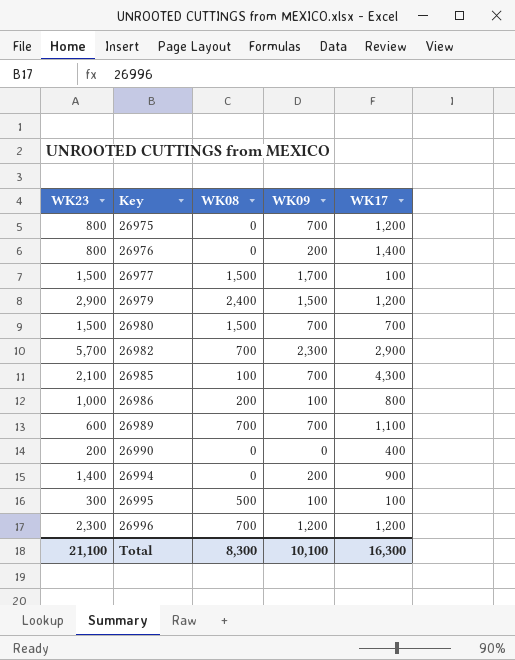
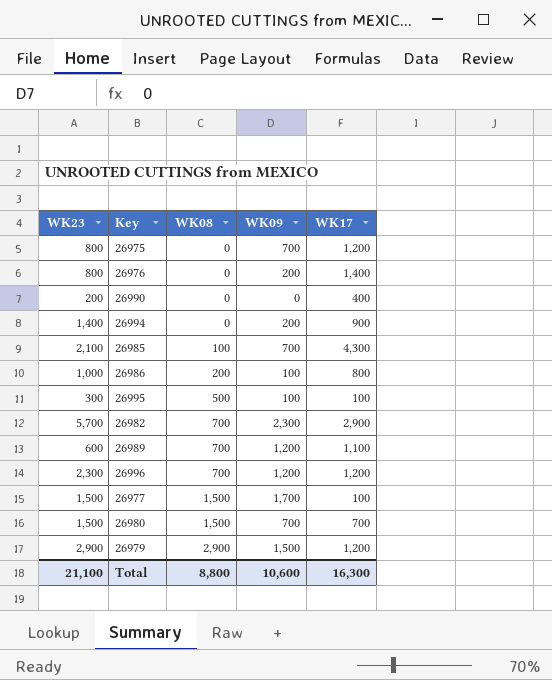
row order: Key ascending -> WK08 ascending
26989 | WK09: 700 -> 1,200
26979 | WK08: 2,400 -> 2,900
Total | WK08: 8,300 -> 8,800
Total | WK09: 10,100 -> 10,600

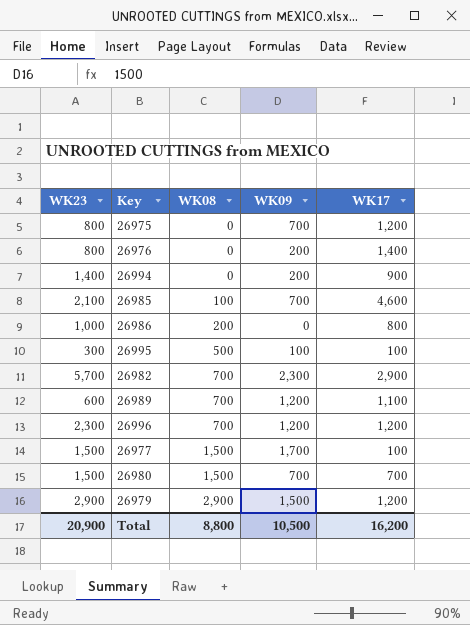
row 26990: 200 | 0 | 0 | 400 -> none
26985 | WK17: 4,300 -> 4,600
26986 | WK09: 100 -> 0
Total | WK23: 21,100 -> 20,900
Total | WK09: 10,600 -> 10,500
Total | WK17: 16,300 -> 16,200

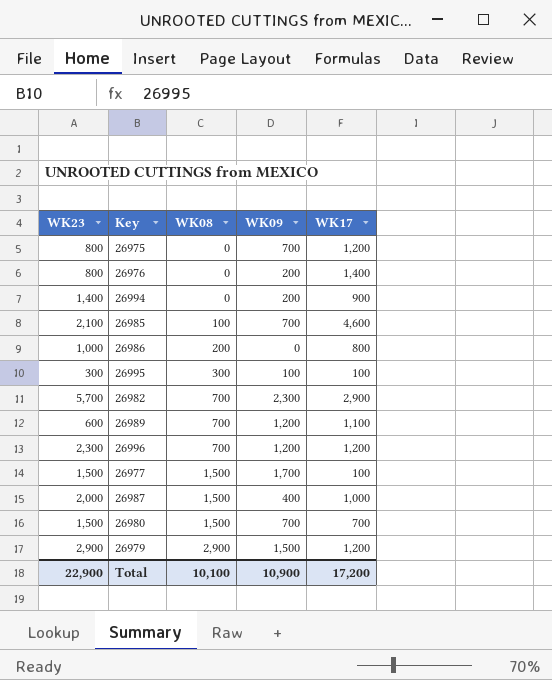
26995 | WK08: 500 -> 300
row 26987: none -> 2,000 | 1,500 | 400 | 1,000
Total | WK23: 20,900 -> 22,900
Total | WK08: 8,800 -> 10,100
Total | WK09: 10,500 -> 10,900
Total | WK17: 16,200 -> 17,200

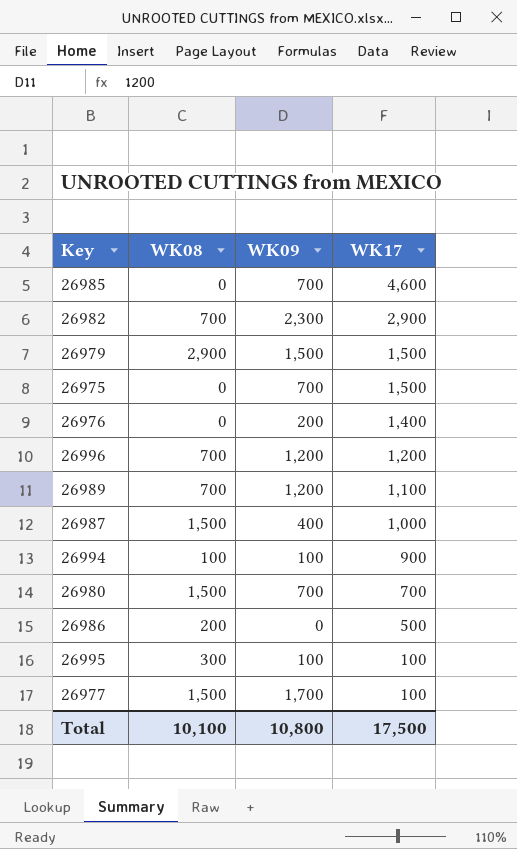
row order: WK08 ascending -> WK17 descending
column WK23 | position: 1 -> none
26985 | WK08: 100 -> 0
26979 | WK17: 1,200 -> 1,500
26975 | WK17: 1,200 -> 1,500
26994 | WK08: 0 -> 100
26994 | WK09: 200 -> 100
26986 | WK17: 800 -> 500
Total | WK09: 10,900 -> 10,800
Total | WK17: 17,200 -> 17,500

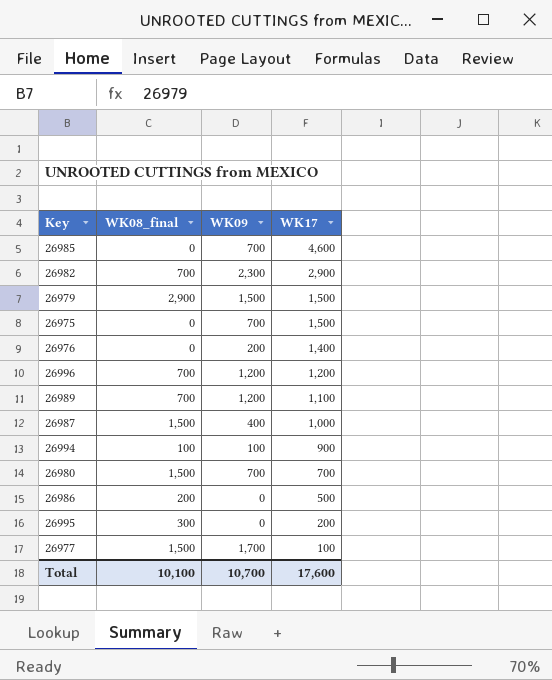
column name: WK08 -> WK08_final
26995 | WK09: 100 -> 0
26995 | WK17: 100 -> 200
Total | WK09: 10,800 -> 10,700
Total | WK17: 17,500 -> 17,600

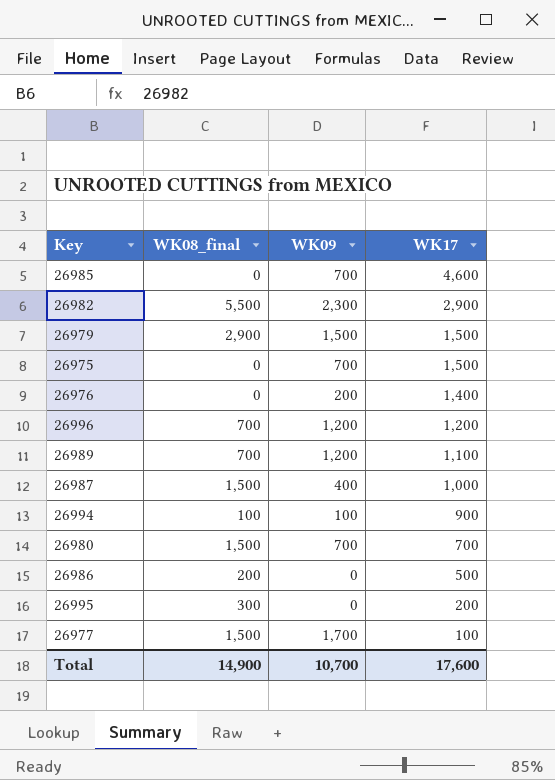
26982 | WK08_final: 700 -> 5,500
Total | WK08_final: 10,100 -> 14,900

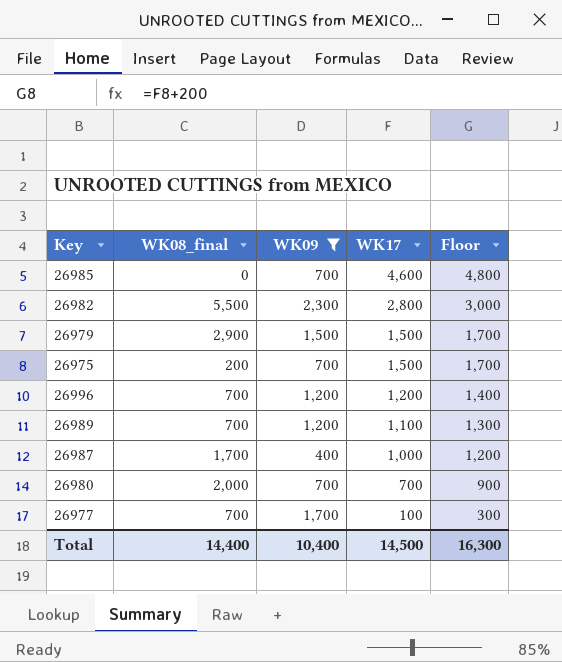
filter: none -> WK09 >= 400
column Floor | formula: none -> [WK17] + 200
26982 | WK17: 2,900 -> 2,800
26975 | WK08_final: 0 -> 200
26987 | WK08_final: 1,500 -> 1,700
26980 | WK08_final: 1,500 -> 2,000
26977 | WK08_final: 1,500 -> 700
Total | WK08_final: 14,900 -> 14,400
Total | WK09: 10,700 -> 10,400
Total | WK17: 17,600 -> 14,500

